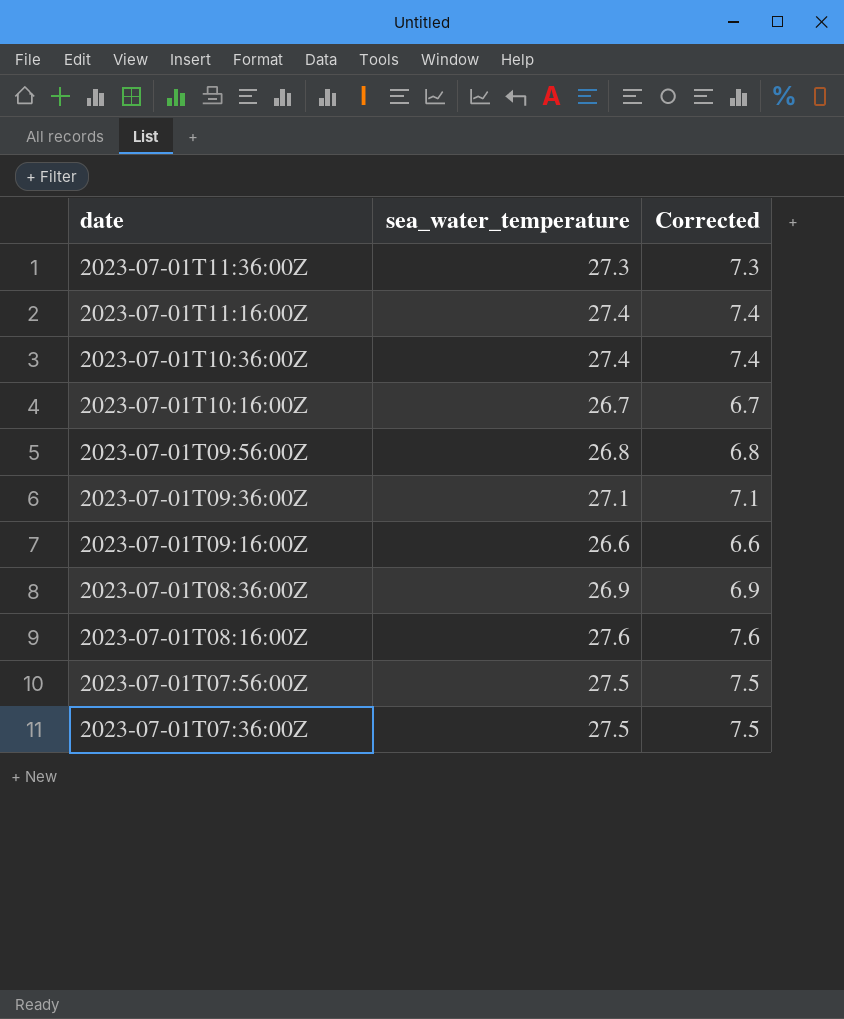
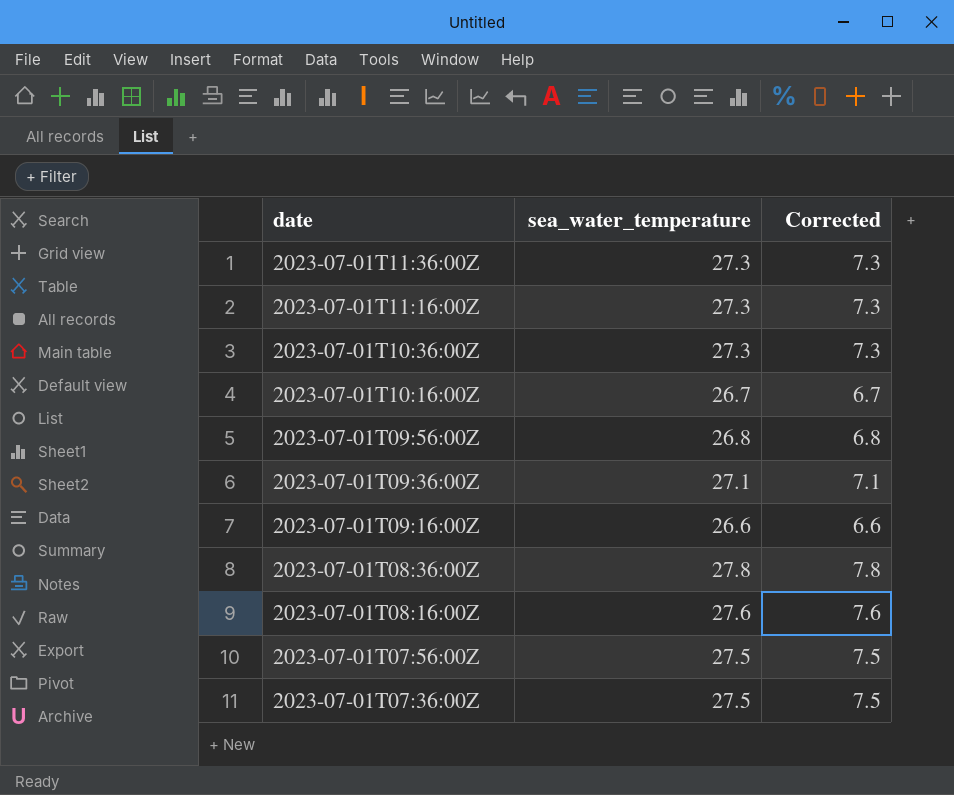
2023-07-01T11:16:00Z | sea_water_temperature: 27.4 -> 27.3
2023-07-01T11:16:00Z | Corrected: 7.4 -> 7.3
2023-07-01T10:36:00Z | sea_water_temperature: 27.4 -> 27.3
2023-07-01T10:36:00Z | Corrected: 7.4 -> 7.3
2023-07-01T08:36:00Z | sea_water_temperature: 26.9 -> 27.8
2023-07-01T08:36:00Z | Corrected: 6.9 -> 7.8

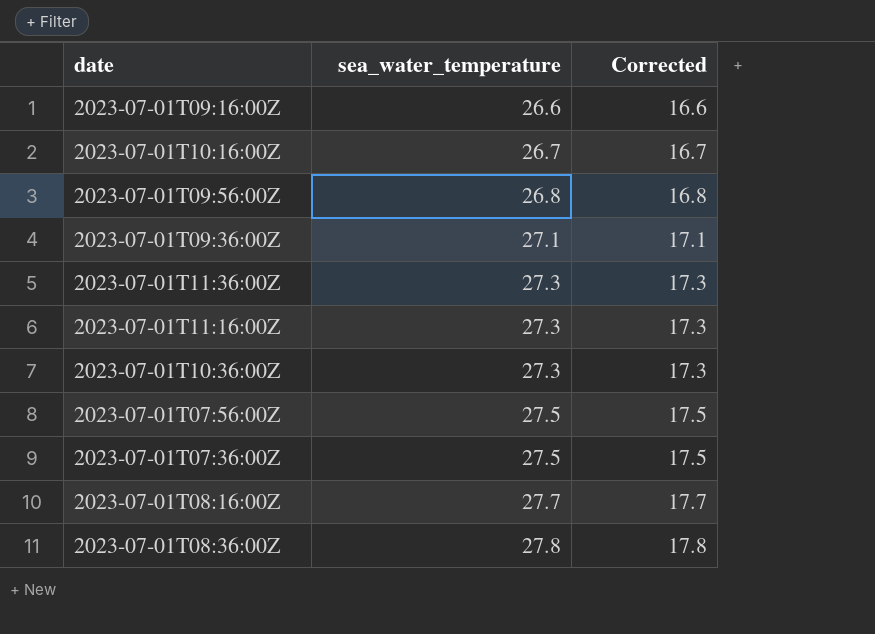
row order: date descending -> sea_water_temperature ascending
column Corrected | formula: [sea_water_temperature] - 20 -> [sea_water_temperature] - 10
2023-07-01T08:16:00Z | sea_water_temperature: 27.6 -> 27.7

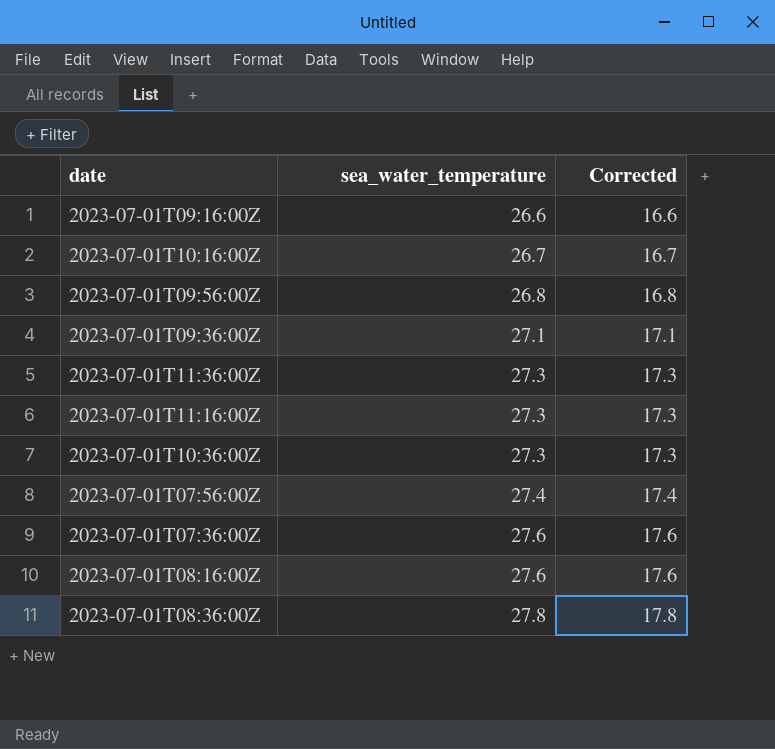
2023-07-01T07:56:00Z | sea_water_temperature: 27.5 -> 27.4
2023-07-01T07:56:00Z | Corrected: 17.5 -> 17.4
2023-07-01T07:36:00Z | sea_water_temperature: 27.5 -> 27.6
2023-07-01T07:36:00Z | Corrected: 17.5 -> 17.6
2023-07-01T08:16:00Z | sea_water_temperature: 27.7 -> 27.6
2023-07-01T08:16:00Z | Corrected: 17.7 -> 17.6

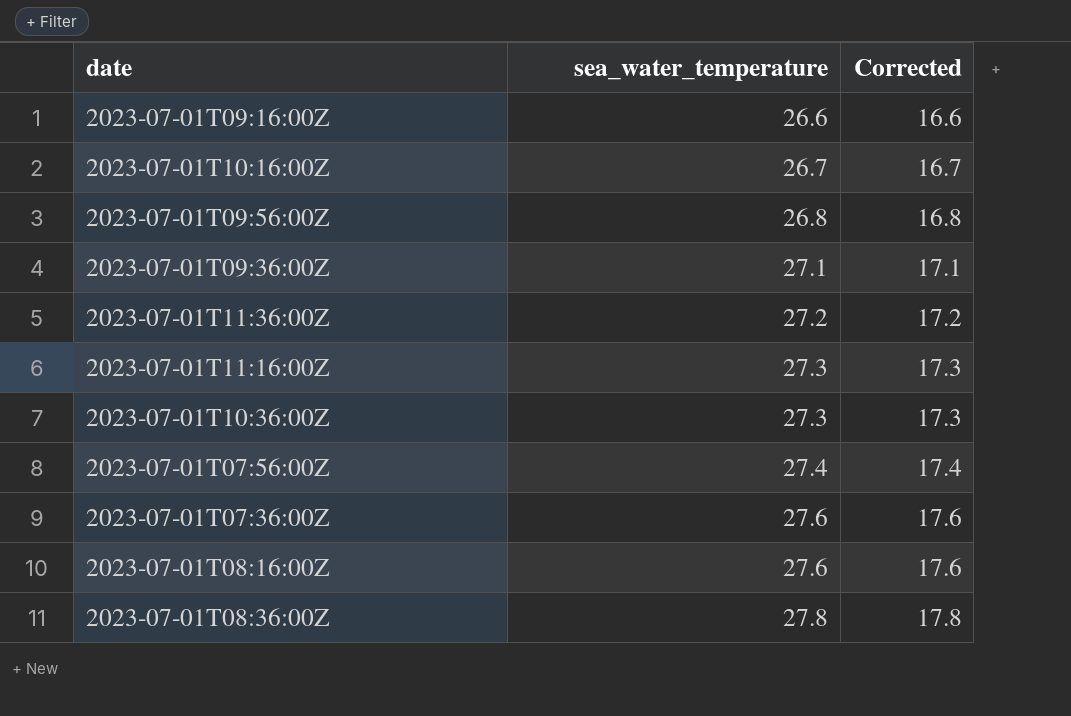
2023-07-01T11:36:00Z | sea_water_temperature: 27.3 -> 27.2
2023-07-01T11:36:00Z | Corrected: 17.3 -> 17.2

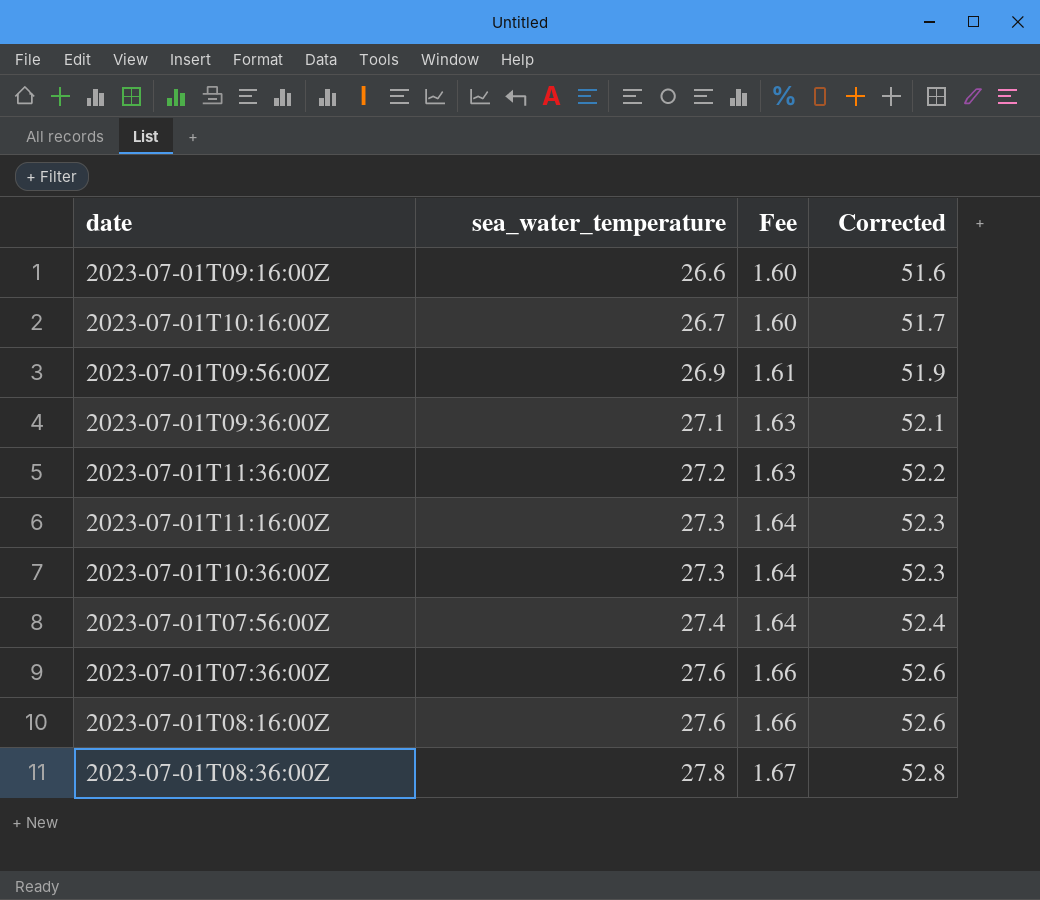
column Fee | formula: none -> [sea_water_temperature] * 0.06
column Corrected | formula: [sea_water_temperature] - 10 -> [sea_water_temperature] + 25
2023-07-01T09:56:00Z | sea_water_temperature: 26.8 -> 26.9

